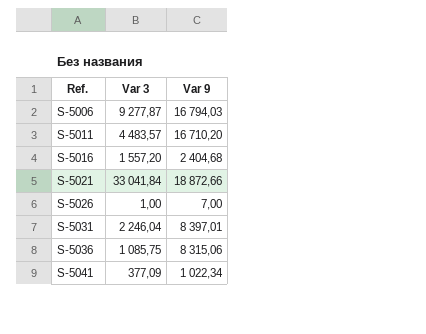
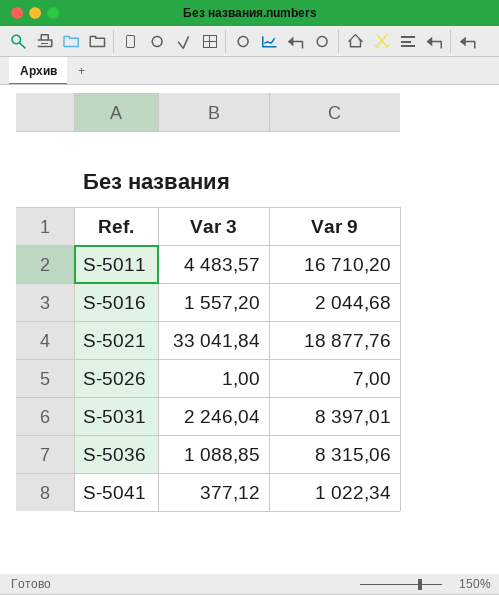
row S-5006: 9 277,87 | 16 794,03 -> none
S-5016 | Var 9: 2 404,68 -> 2 044,68
S-5021 | Var 9: 18 872,66 -> 18 877,76
S-5036 | Var 3: 1 085,75 -> 1 088,85
S-5041 | Var 3: 377,09 -> 377,12

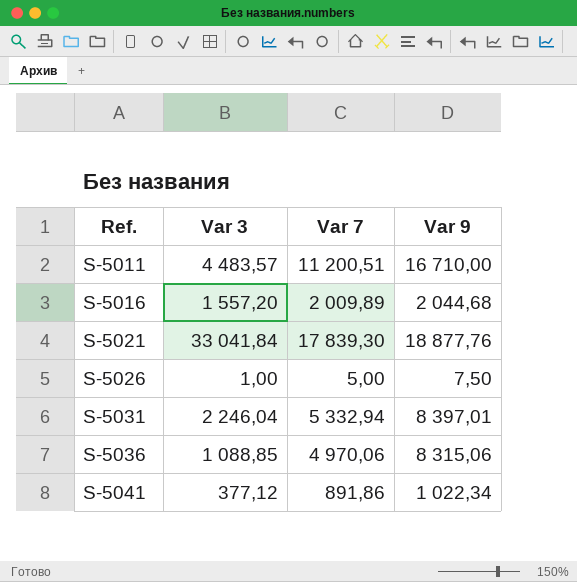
column Var 7 | position: none -> 3
S-5011 | Var 9: 16 710,20 -> 16 710,00
S-5026 | Var 9: 7,00 -> 7,50

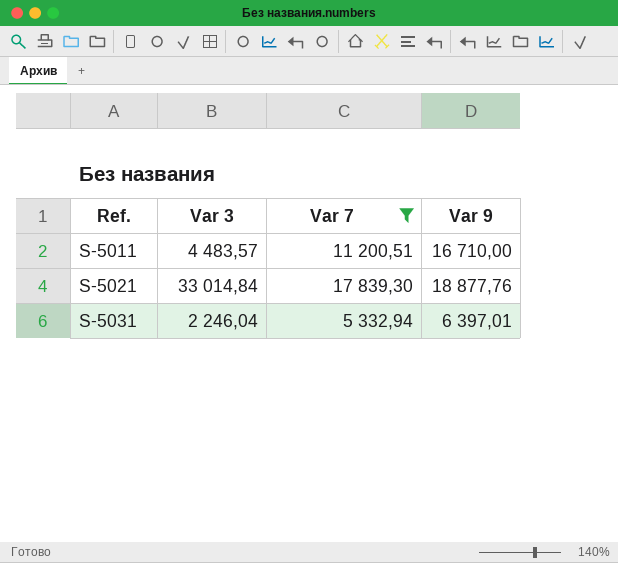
filter: none -> Var 7 >= 5 332,94
S-5021 | Var 3: 33 041,84 -> 33 014,84
S-5031 | Var 9: 8 397,01 -> 6 397,01

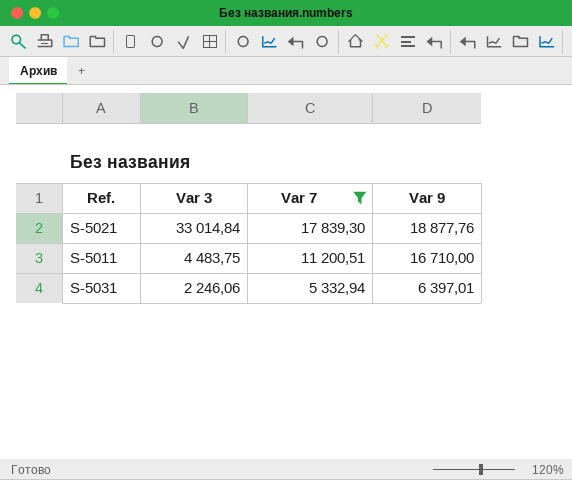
row order: Ref. ascending -> Var 3 descending
S-5011 | Var 3: 4 483,57 -> 4 483,75
S-5031 | Var 3: 2 246,04 -> 2 246,06

